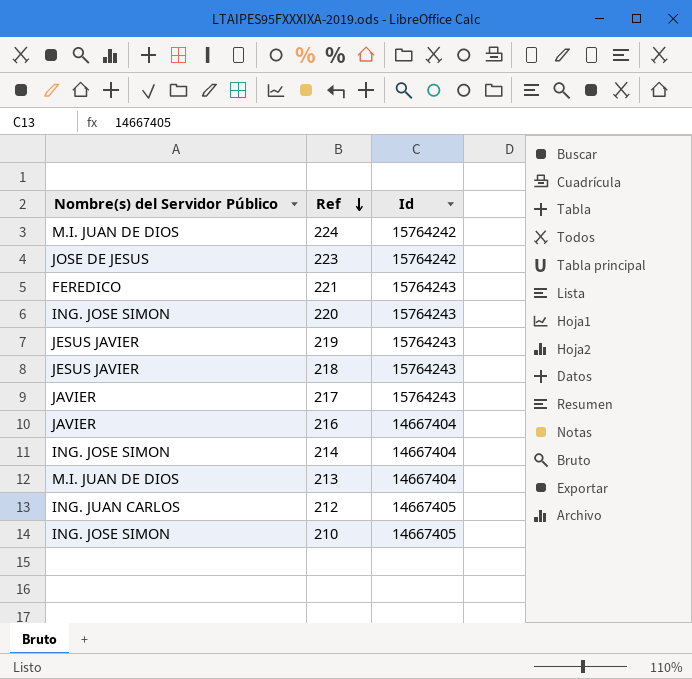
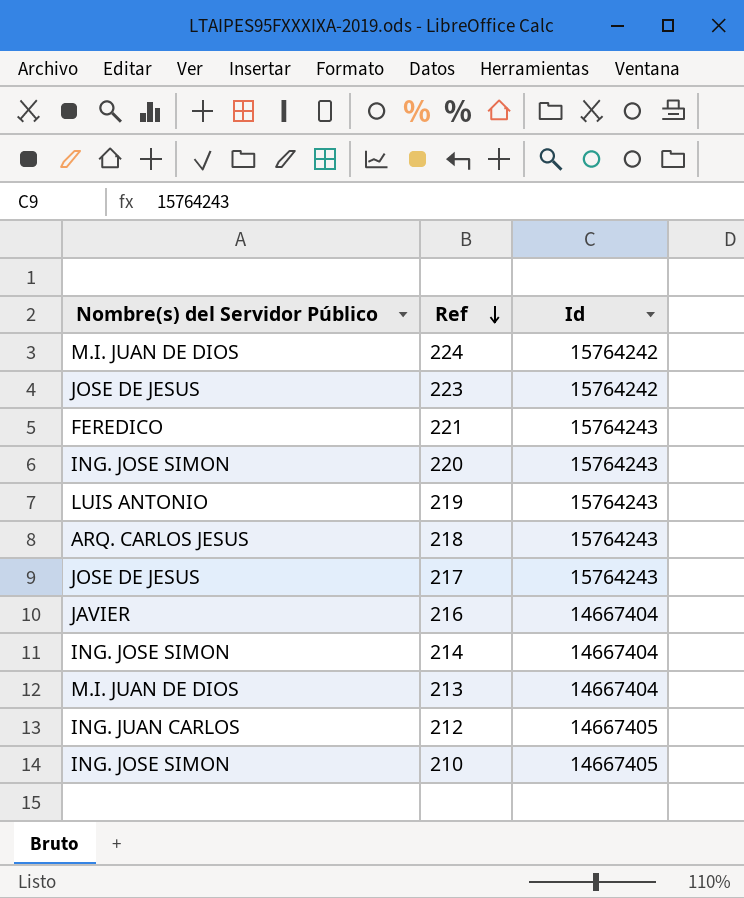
219 | Nombre(s) del Servidor Público: JESUS JAVIER -> LUIS ANTONIO
218 | Nombre(s) del Servidor Público: JESUS JAVIER -> ARQ. CARLOS JESUS
217 | Nombre(s) del Servidor Público: JAVIER -> JOSE DE JESUS

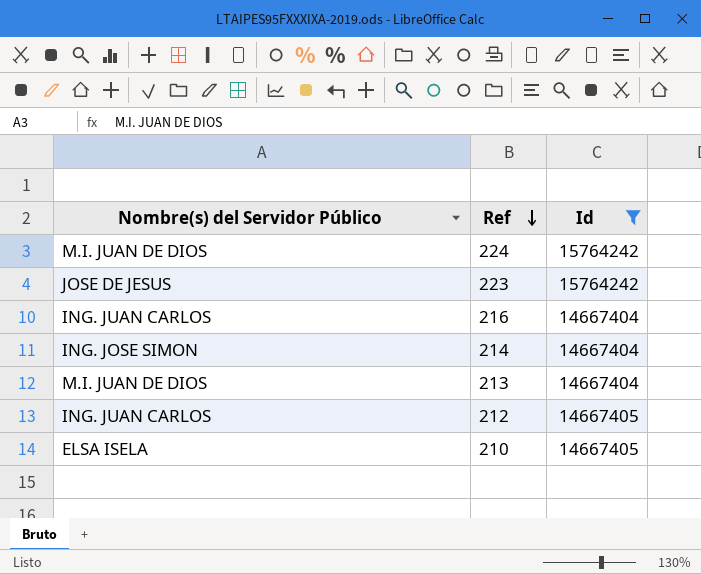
filter: none -> Id != 15764243
216 | Nombre(s) del Servidor Público: JAVIER -> ING. JUAN CARLOS
210 | Nombre(s) del Servidor Público: ING. JOSE SIMON -> ELSA ISELA

